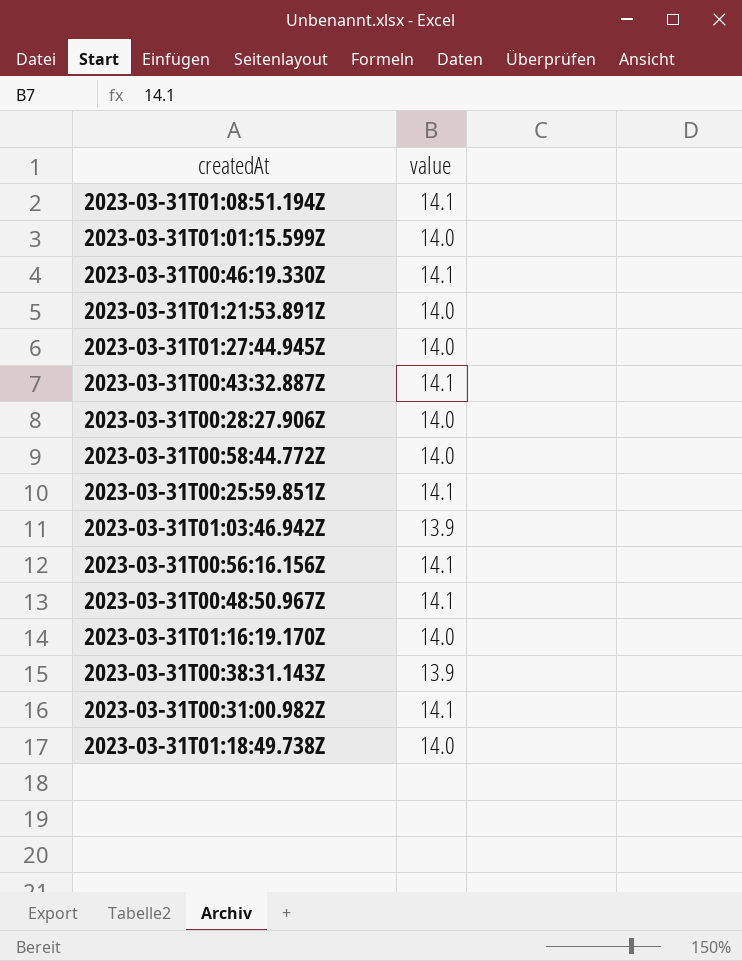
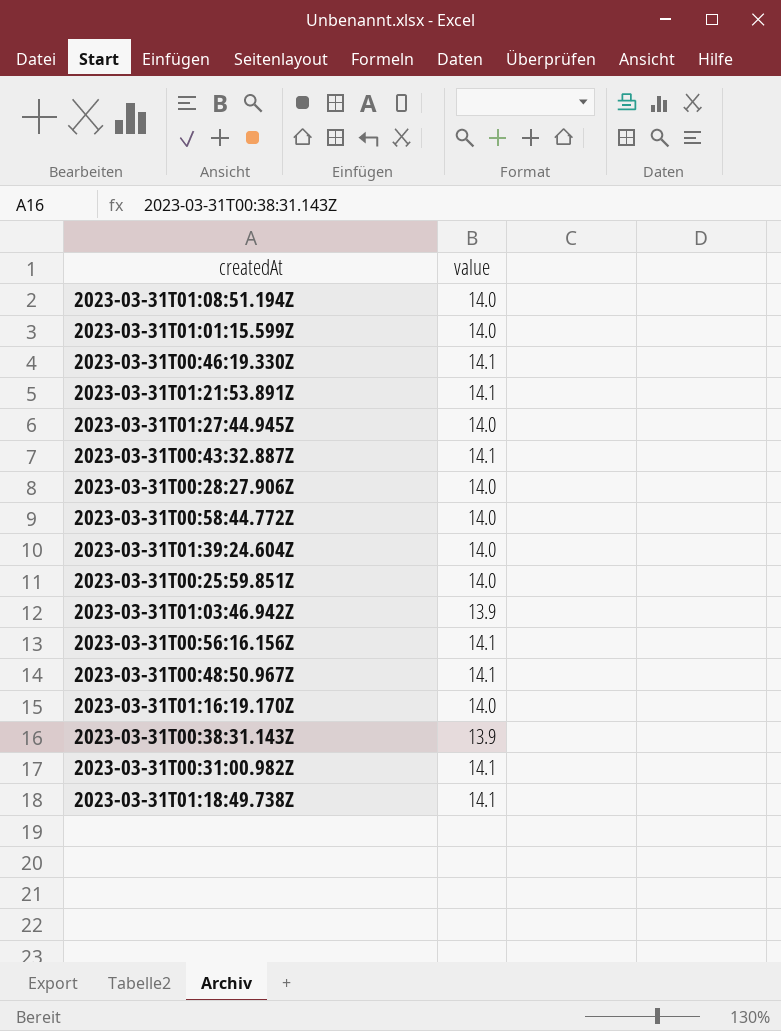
2023-03-31T01:08:51.194Z | value: 14.1 -> 14.0
2023-03-31T01:21:53.891Z | value: 14.0 -> 14.1
row 2023-03-31T01:39:24.604Z: none -> 14.0
2023-03-31T00:25:59.851Z | value: 14.1 -> 14.0
2023-03-31T01:18:49.738Z | value: 14.0 -> 14.1

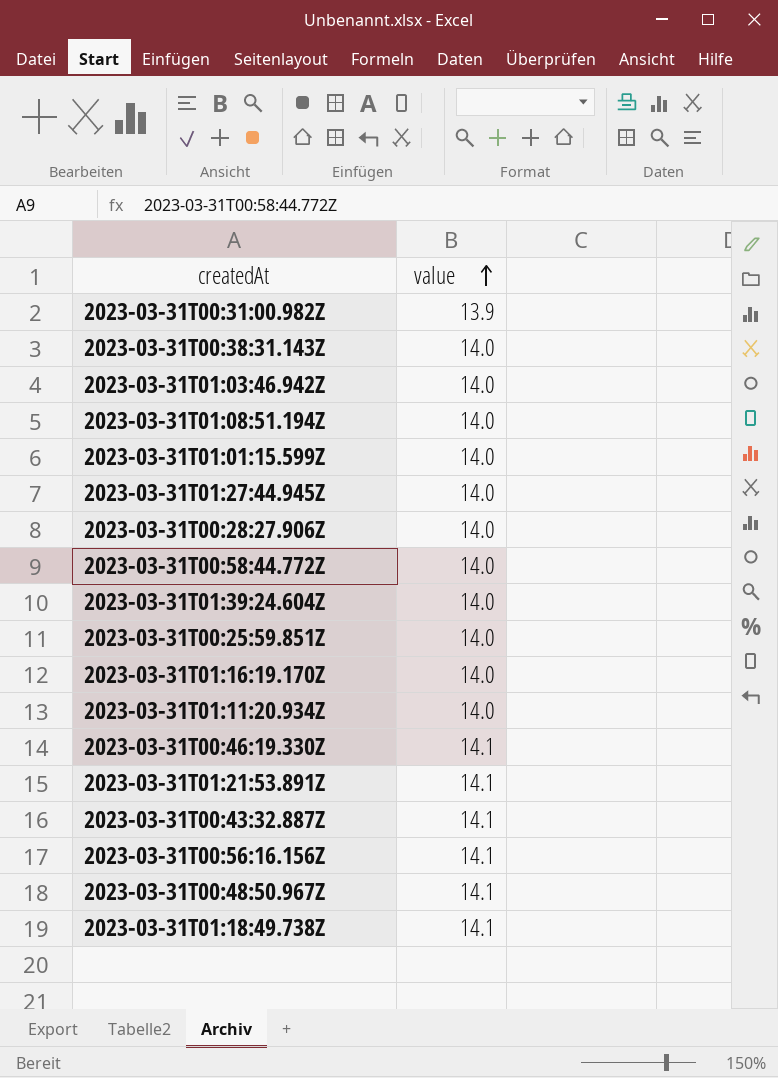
row order: none -> value ascending
2023-03-31T00:31:00.982Z | value: 14.1 -> 13.9
2023-03-31T00:38:31.143Z | value: 13.9 -> 14.0
2023-03-31T01:03:46.942Z | value: 13.9 -> 14.0
row 2023-03-31T01:11:20.934Z: none -> 14.0

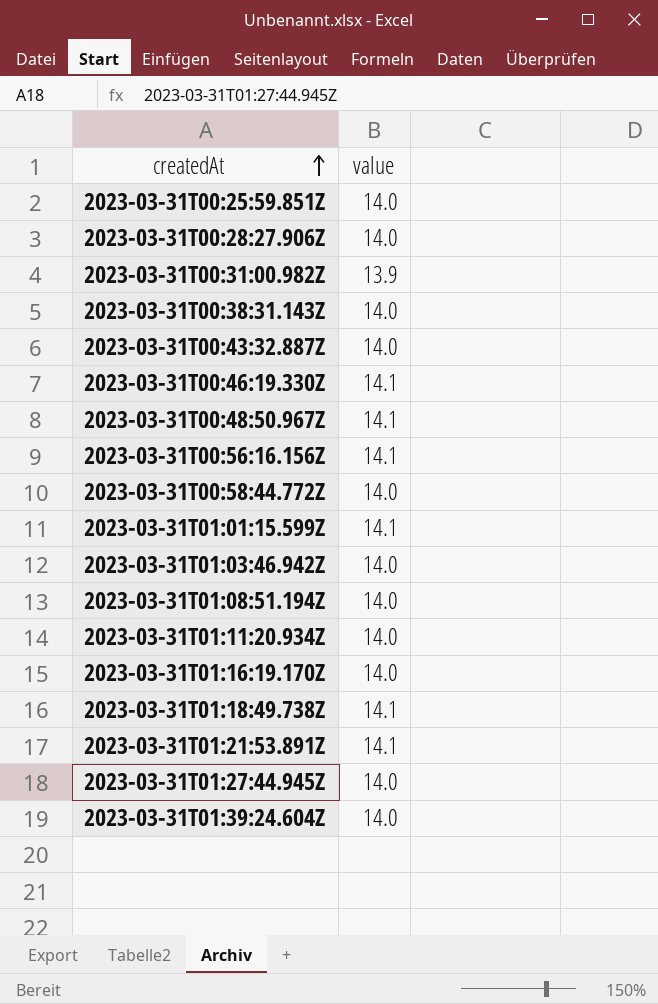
row order: value ascending -> createdAt ascending
2023-03-31T00:43:32.887Z | value: 14.1 -> 14.0
2023-03-31T01:01:15.599Z | value: 14.0 -> 14.1

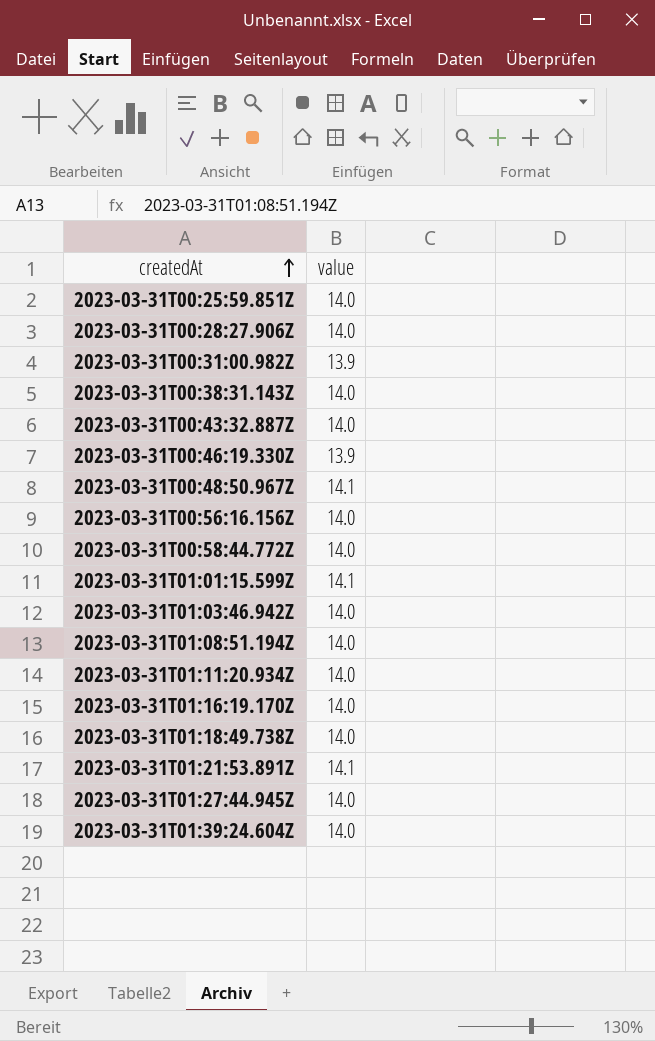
2023-03-31T00:46:19.330Z | value: 14.1 -> 13.9
2023-03-31T00:56:16.156Z | value: 14.1 -> 14.0
2023-03-31T01:18:49.738Z | value: 14.1 -> 14.0

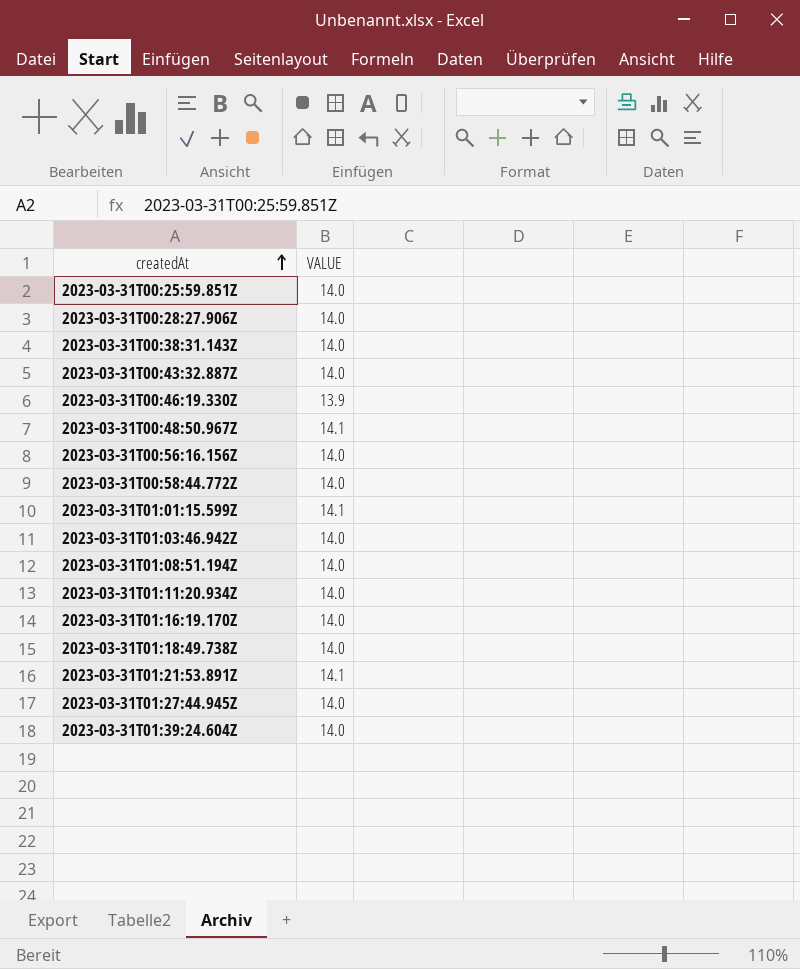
column name: value -> VALUE
row 2023-03-31T00:31:00.982Z: 13.9 -> none

